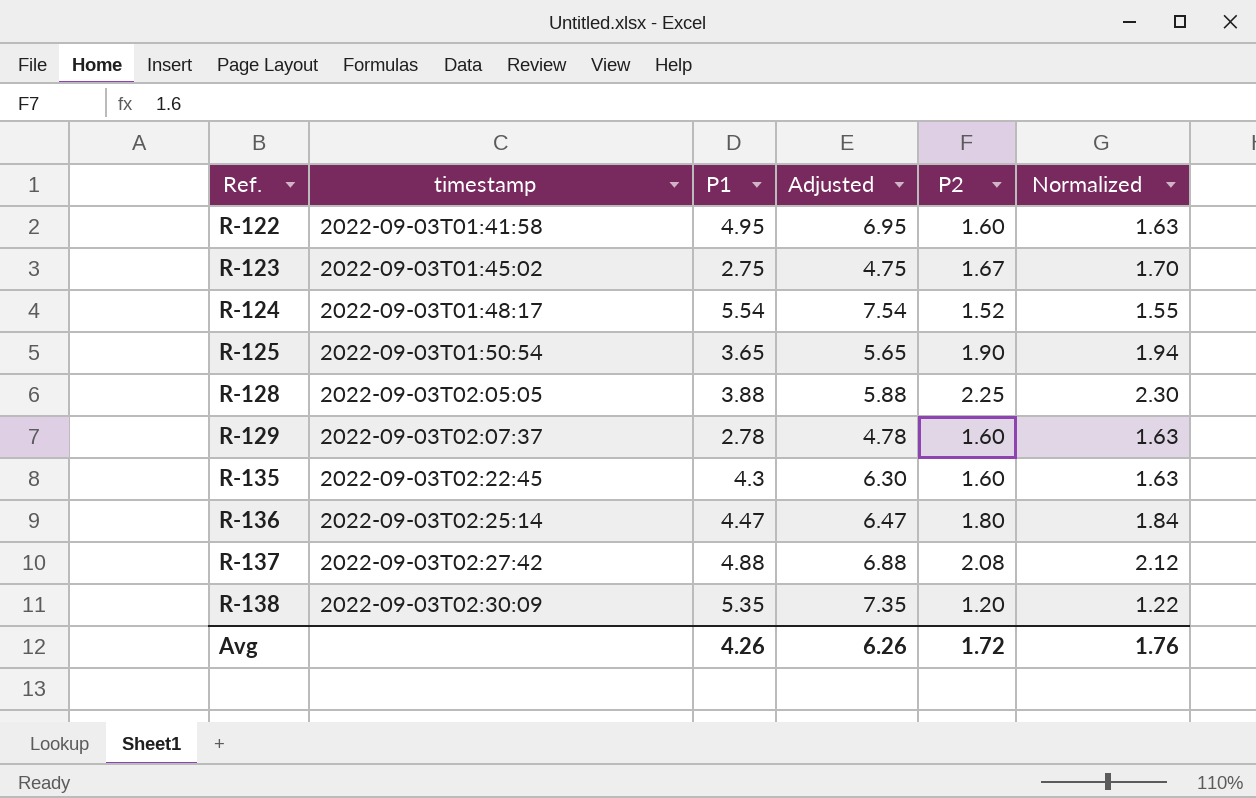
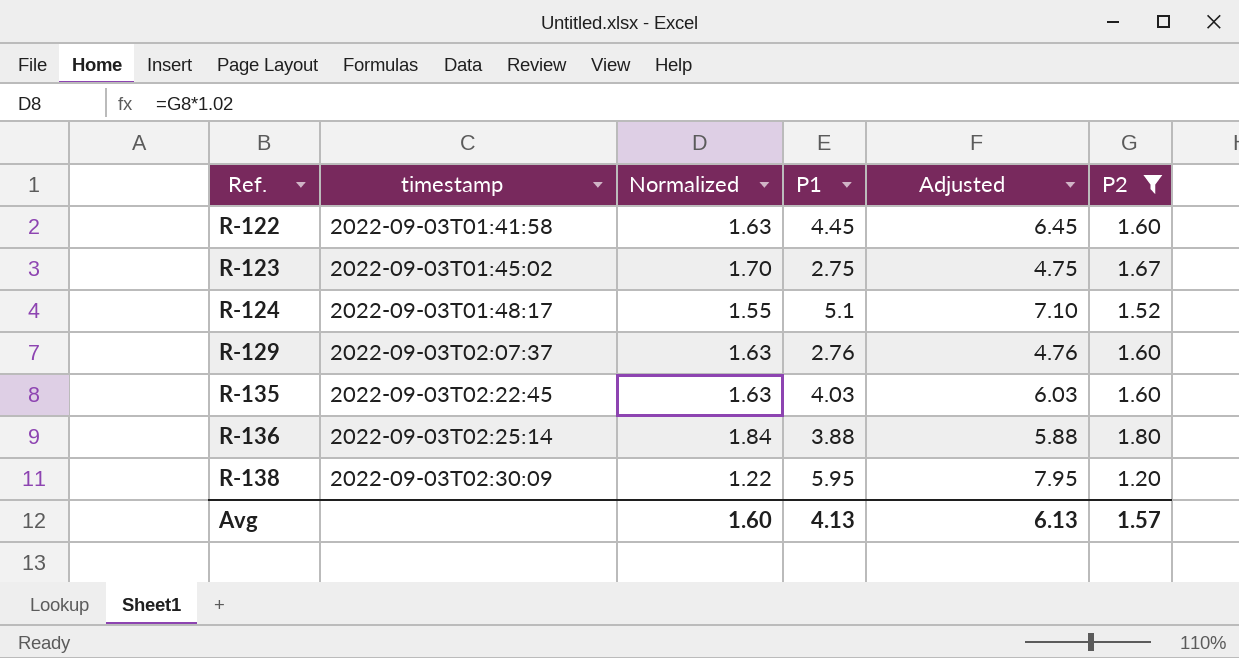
filter: none -> P2 <= 1.80
column Normalized | position: 6 -> 3
R-122 | P1: 4.95 -> 4.45
R-122 | Adjusted: 6.95 -> 6.45
R-124 | P1: 5.54 -> 5.1
R-124 | Adjusted: 7.54 -> 7.10
R-129 | P1: 2.78 -> 2.76
R-129 | Adjusted: 4.78 -> 4.76
R-135 | P1: 4.3 -> 4.03
R-135 | Adjusted: 6.30 -> 6.03
R-136 | P1: 4.47 -> 3.88
R-136 | Adjusted: 6.47 -> 5.88
R-138 | P1: 5.35 -> 5.95
R-138 | Adjusted: 7.35 -> 7.95
Avg | Normalized: 1.76 -> 1.60
Avg | P1: 4.26 -> 4.13
Avg | Adjusted: 6.26 -> 6.13
Avg | P2: 1.72 -> 1.57

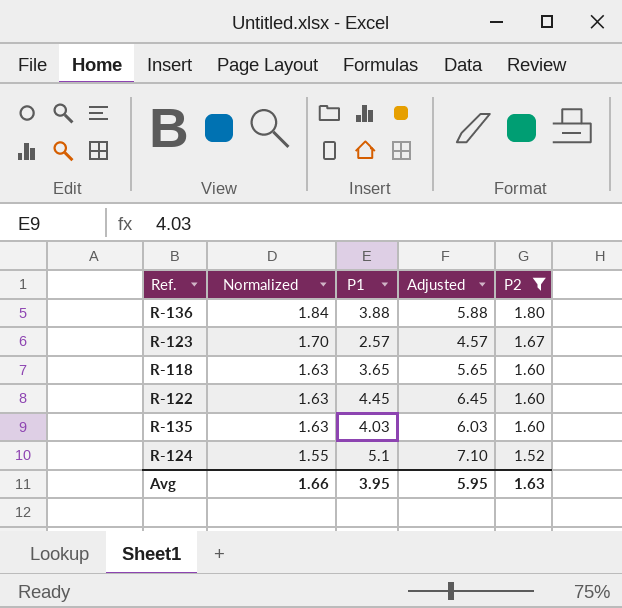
row order: Ref. ascending -> Normalized descending
column timestamp | position: 2 -> none
row R-129: 2022-09-03T02:07:37 | 1.63 | 2.76 | 4.76 | 1.60 -> none
row R-138: 2022-09-03T02:30:09 | 1.22 | 5.95 | 7.95 | 1.20 -> none
R-123 | P1: 2.75 -> 2.57
R-123 | Adjusted: 4.75 -> 4.57
row R-118: none -> 1.63 | 3.65 | 5.65 | 1.60
Avg | Normalized: 1.60 -> 1.66
Avg | P1: 4.13 -> 3.95
Avg | Adjusted: 6.13 -> 5.95
Avg | P2: 1.57 -> 1.63

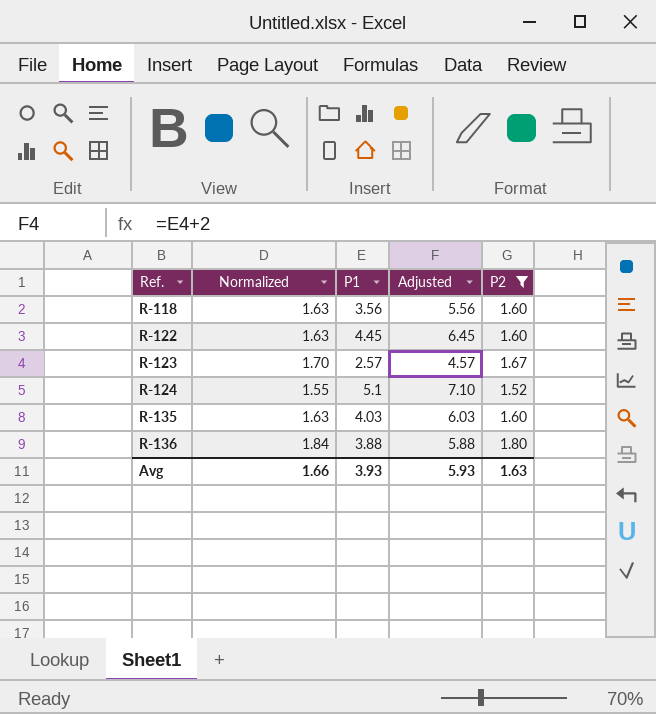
row order: Normalized descending -> Ref. ascending
R-118 | P1: 3.65 -> 3.56
R-118 | Adjusted: 5.65 -> 5.56
Avg | P1: 3.95 -> 3.93
Avg | Adjusted: 5.95 -> 5.93

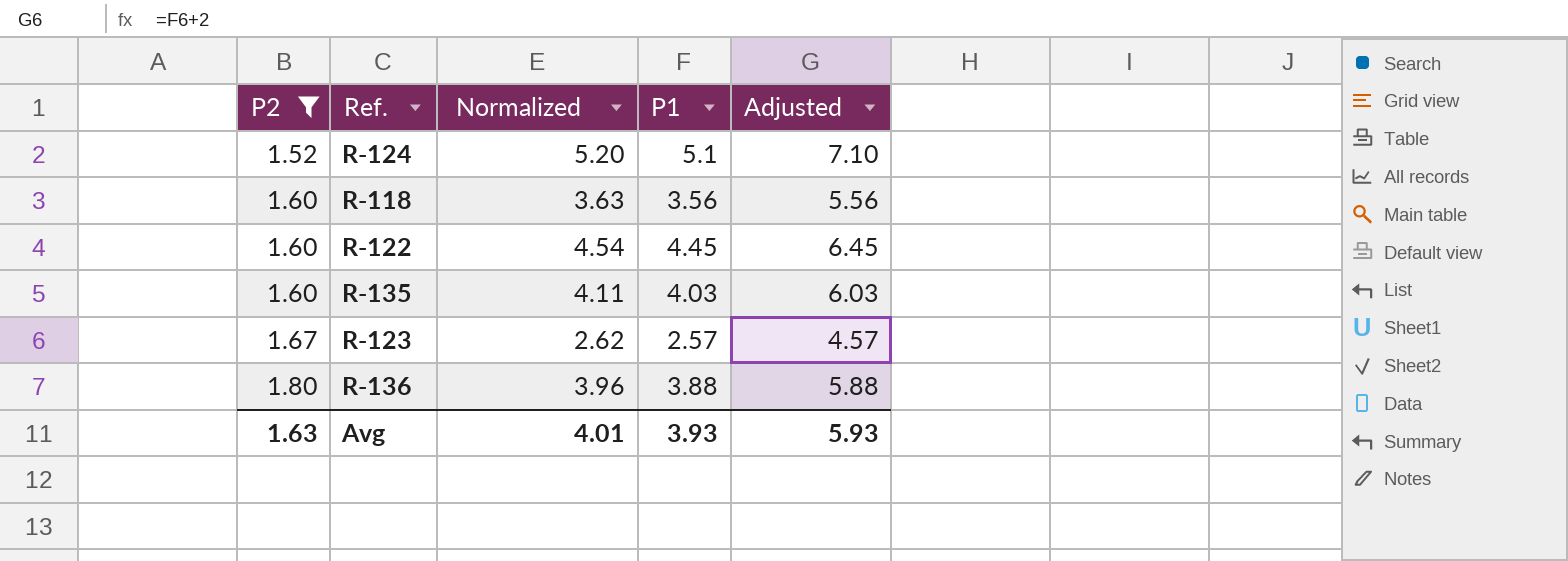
row order: Ref. ascending -> P2 ascending
column P2 | position: 5 -> 1
column Normalized | formula: [P2] * 1.02 -> [P1] * 1.02
Avg | Normalized: 1.66 -> 4.01

